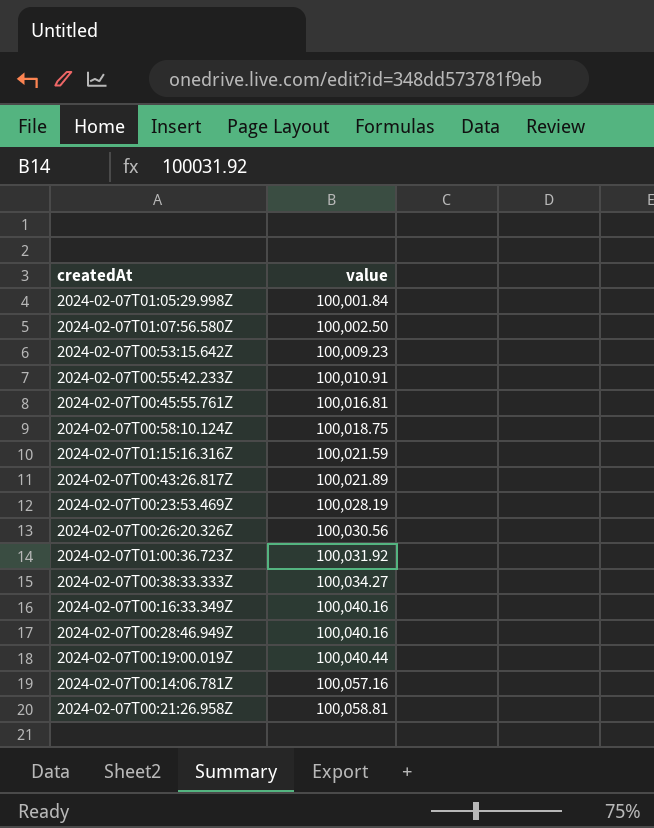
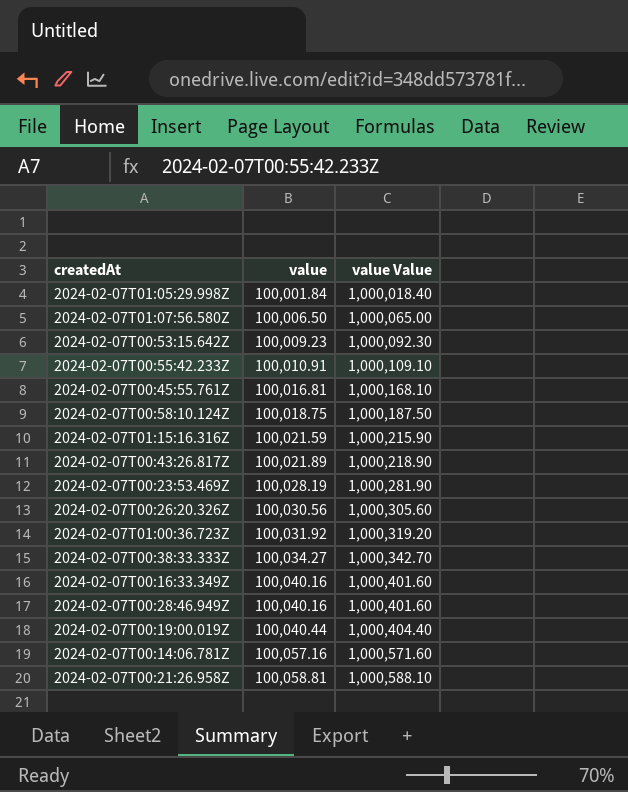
column value Value | formula: none -> [value] * 10
2024-02-07T01:07:56.580Z | value: 100,002.50 -> 100,006.50

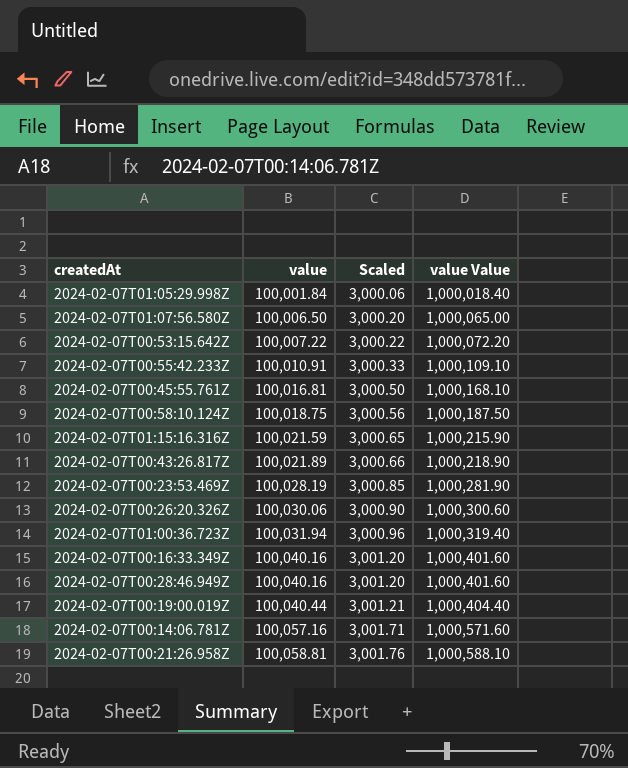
column Scaled | formula: none -> [value] * 0.03
row 2024-02-07T00:38:33.333Z: 100,034.27 | 1,000,342.70 -> none
2024-02-07T00:53:15.642Z | value: 100,009.23 -> 100,007.22
2024-02-07T00:53:15.642Z | value Value: 1,000,092.30 -> 1,000,072.20
2024-02-07T00:26:20.326Z | value: 100,030.56 -> 100,030.06
2024-02-07T00:26:20.326Z | value Value: 1,000,305.60 -> 1,000,300.60
2024-02-07T01:00:36.723Z | value: 100,031.92 -> 100,031.94
2024-02-07T01:00:36.723Z | value Value: 1,000,319.20 -> 1,000,319.40

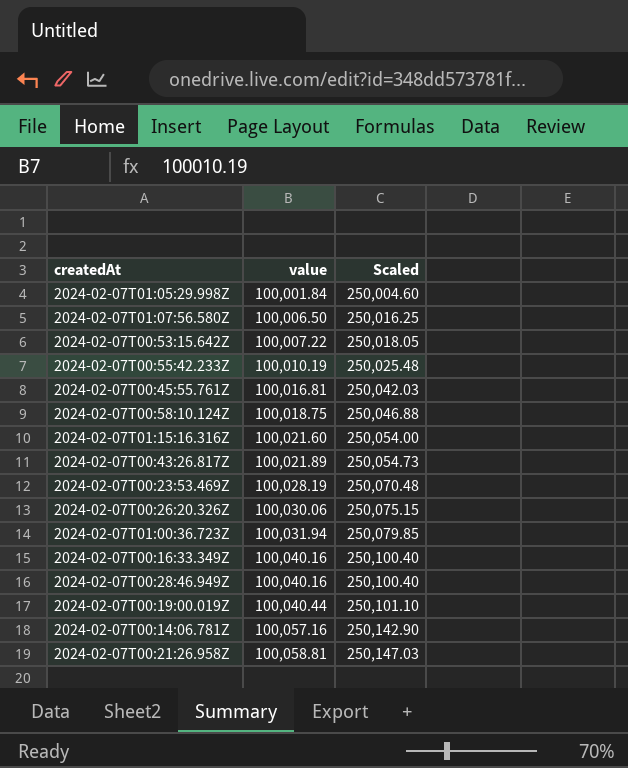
column value Value | formula: [value] * 10 -> none
column Scaled | formula: [value] * 0.03 -> [value] * 2.5
2024-02-07T00:55:42.233Z | value: 100,010.91 -> 100,010.19
2024-02-07T01:15:16.316Z | value: 100,021.59 -> 100,021.60

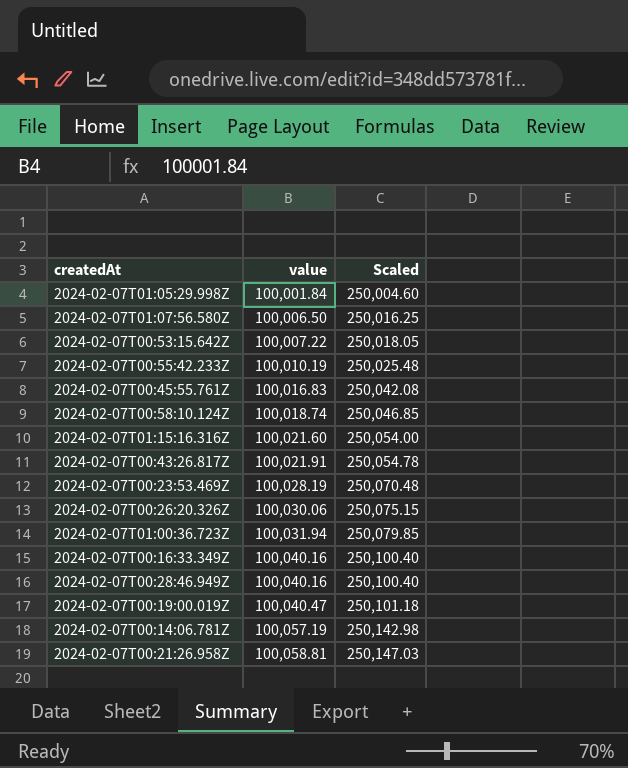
2024-02-07T00:45:55.761Z | value: 100,016.81 -> 100,016.83
2024-02-07T00:45:55.761Z | Scaled: 250,042.03 -> 250,042.08
2024-02-07T00:58:10.124Z | value: 100,018.75 -> 100,018.74
2024-02-07T00:58:10.124Z | Scaled: 250,046.88 -> 250,046.85
2024-02-07T00:43:26.817Z | value: 100,021.89 -> 100,021.91
2024-02-07T00:43:26.817Z | Scaled: 250,054.73 -> 250,054.78
2024-02-07T00:19:00.019Z | value: 100,040.44 -> 100,040.47
2024-02-07T00:19:00.019Z | Scaled: 250,101.10 -> 250,101.18
2024-02-07T00:14:06.781Z | value: 100,057.16 -> 100,057.19
2024-02-07T00:14:06.781Z | Scaled: 250,142.90 -> 250,142.98

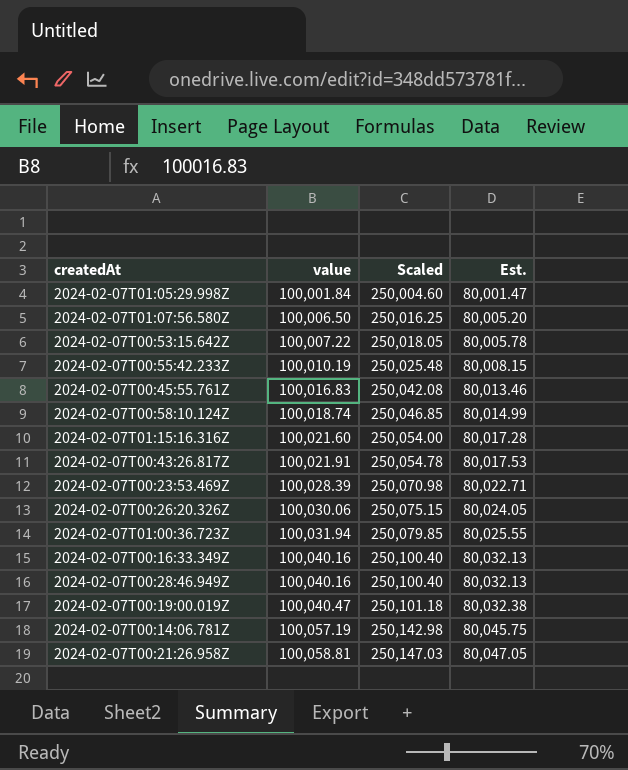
column Est. | formula: none -> [value] * 0.8
2024-02-07T00:23:53.469Z | value: 100,028.19 -> 100,028.39
2024-02-07T00:23:53.469Z | Scaled: 250,070.48 -> 250,070.98

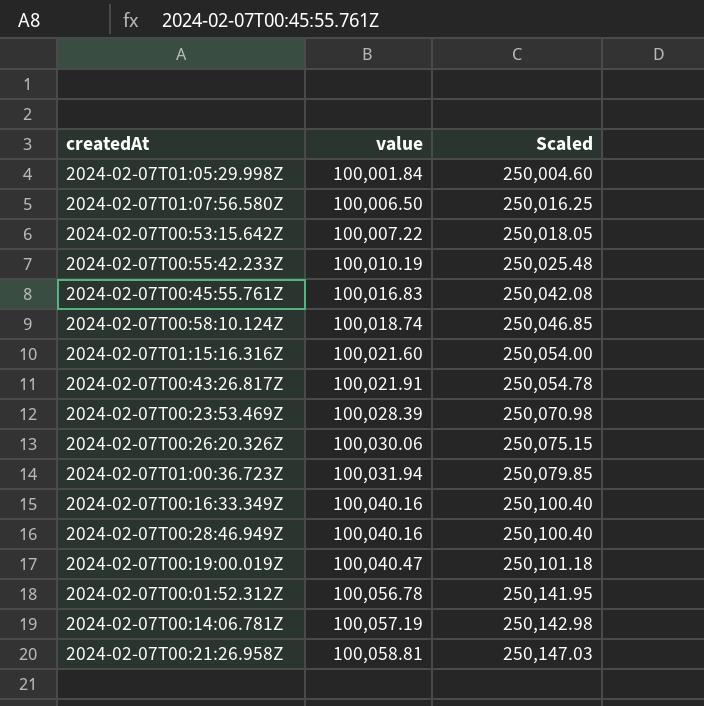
column Est. | formula: [value] * 0.8 -> none
row 2024-02-07T00:01:52.312Z: none -> 100,056.78 | 250,141.95

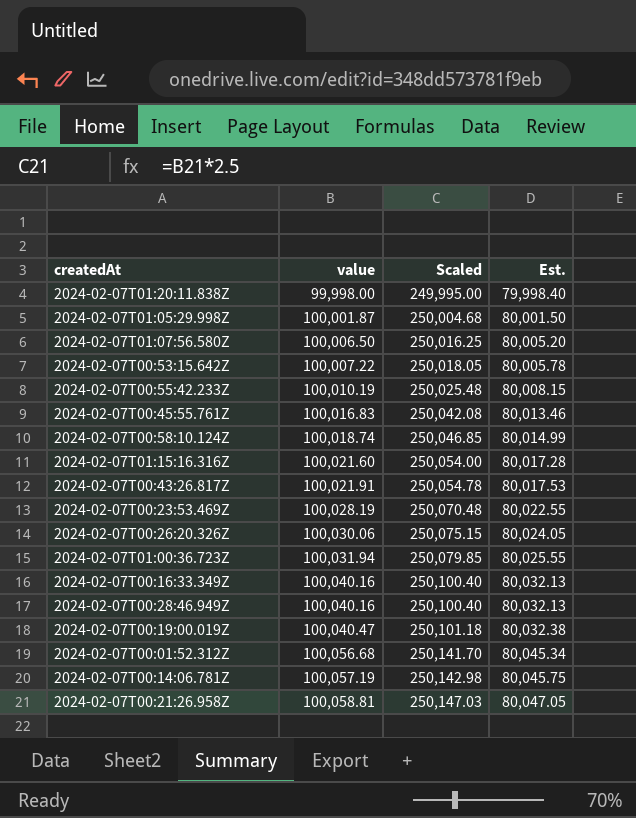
column Est. | formula: none -> [value] * 0.8
row 2024-02-07T01:20:11.838Z: none -> 99,998.00 | 249,995.00 | 79,998.40
2024-02-07T01:05:29.998Z | value: 100,001.84 -> 100,001.87
2024-02-07T01:05:29.998Z | Scaled: 250,004.60 -> 250,004.68
2024-02-07T00:23:53.469Z | value: 100,028.39 -> 100,028.19
2024-02-07T00:23:53.469Z | Scaled: 250,070.98 -> 250,070.48
2024-02-07T00:01:52.312Z | value: 100,056.78 -> 100,056.68
2024-02-07T00:01:52.312Z | Scaled: 250,141.95 -> 250,141.70

